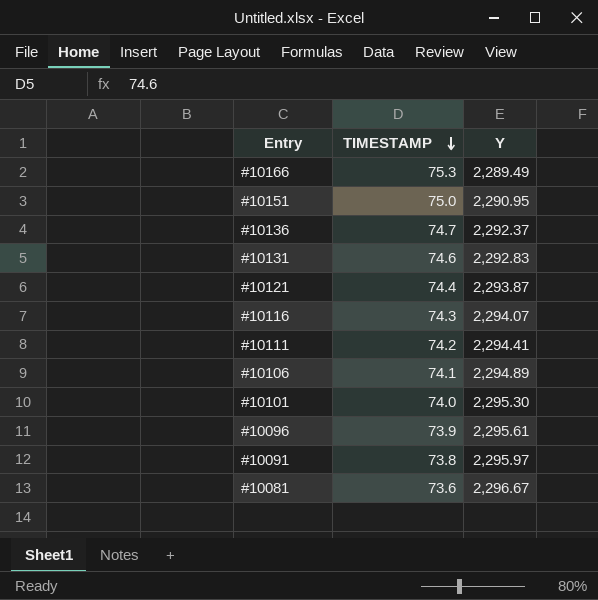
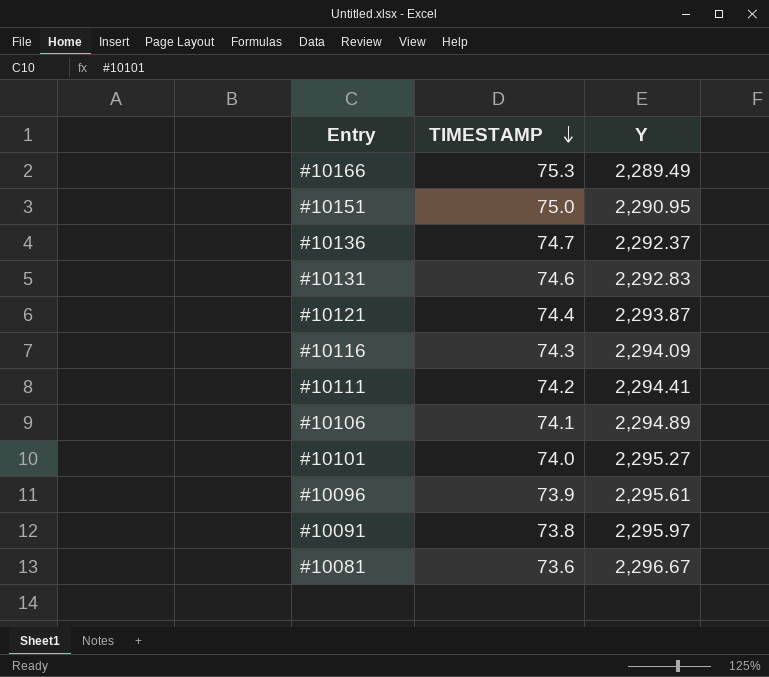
#10116 | Y: 2,294.07 -> 2,294.09
#10101 | Y: 2,295.30 -> 2,295.27

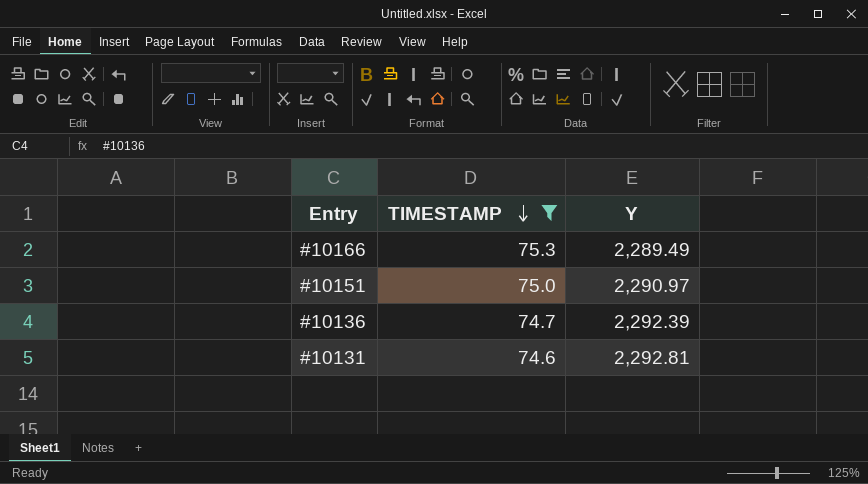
filter: none -> TIMESTAMP >= 74.6
#10151 | Y: 2,290.95 -> 2,290.97
#10136 | Y: 2,292.37 -> 2,292.39
#10131 | Y: 2,292.83 -> 2,292.81

